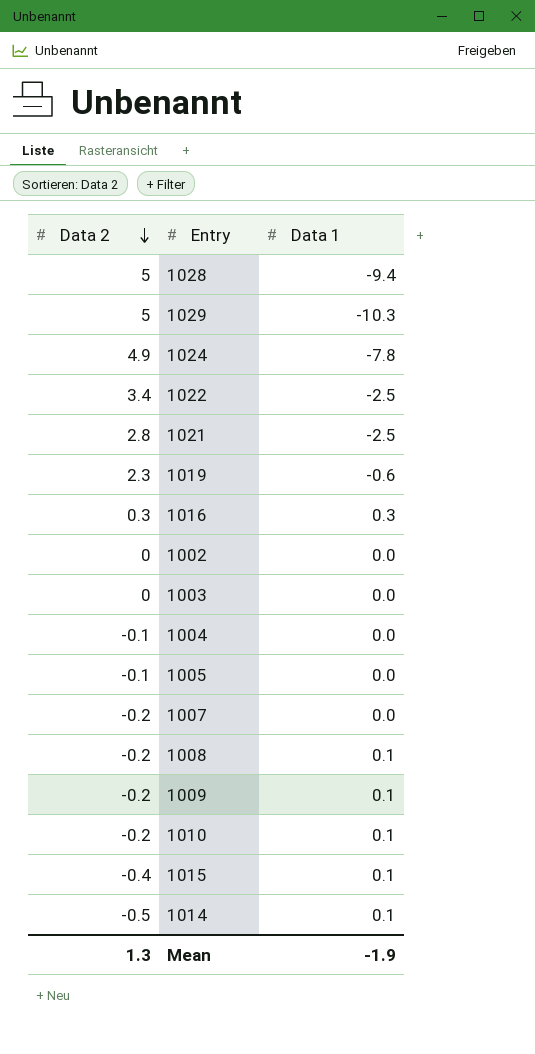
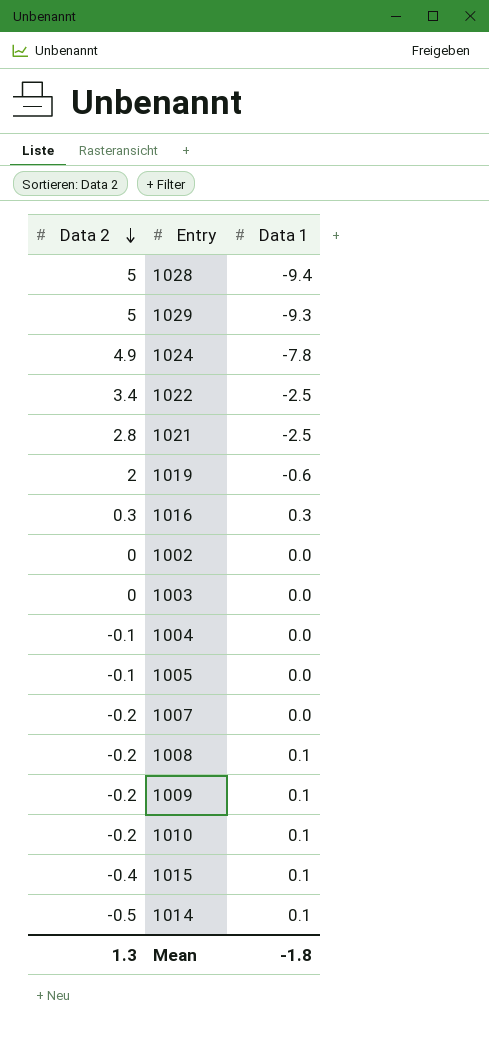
1029 | Data 1: -10.3 -> -9.3
1019 | Data 2: 2.3 -> 2
Mean | Data 1: -1.9 -> -1.8

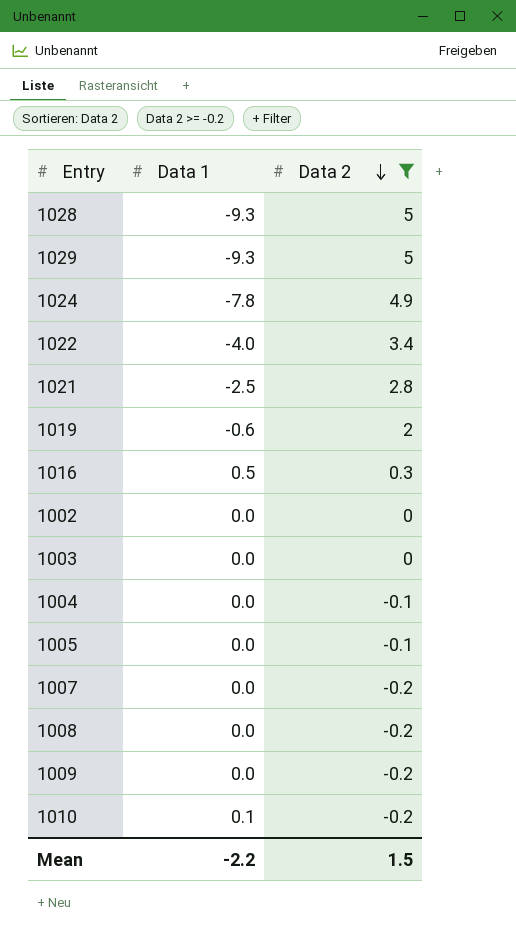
filter: none -> Data 2 >= -0.2
column Data 2 | position: 1 -> 3
1028 | Data 1: -9.4 -> -9.3
1022 | Data 1: -2.5 -> -4.0
1016 | Data 1: 0.3 -> 0.5
1008 | Data 1: 0.1 -> 0.0
1009 | Data 1: 0.1 -> 0.0
Mean | Data 1: -1.8 -> -2.2
Mean | Data 2: 1.3 -> 1.5

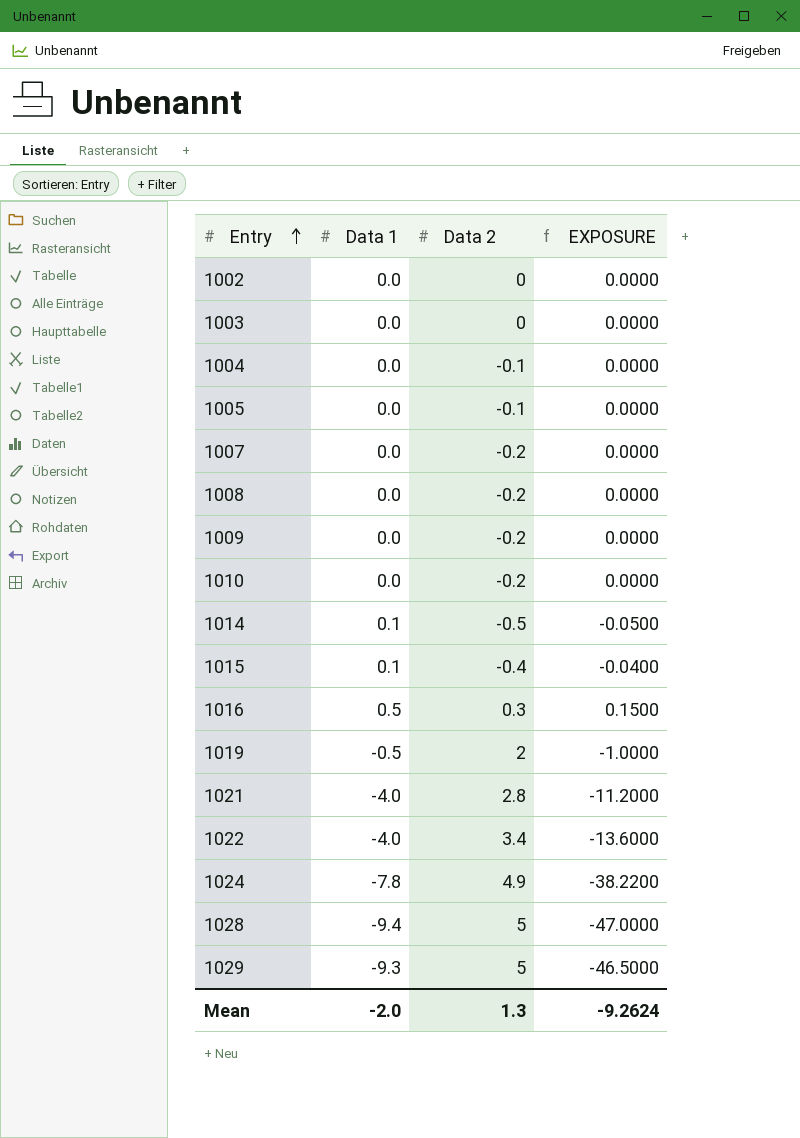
filter: Data 2 >= -0.2 -> none
row order: Data 2 descending -> Entry ascending
column EXPOSURE | formula: none -> [Data 1] * [Data 2]
1010 | Data 1: 0.1 -> 0.0
1019 | Data 1: -0.6 -> -0.5
1021 | Data 1: -2.5 -> -4.0
1028 | Data 1: -9.3 -> -9.4
Mean | Data 1: -2.2 -> -2.0
Mean | Data 2: 1.5 -> 1.3

